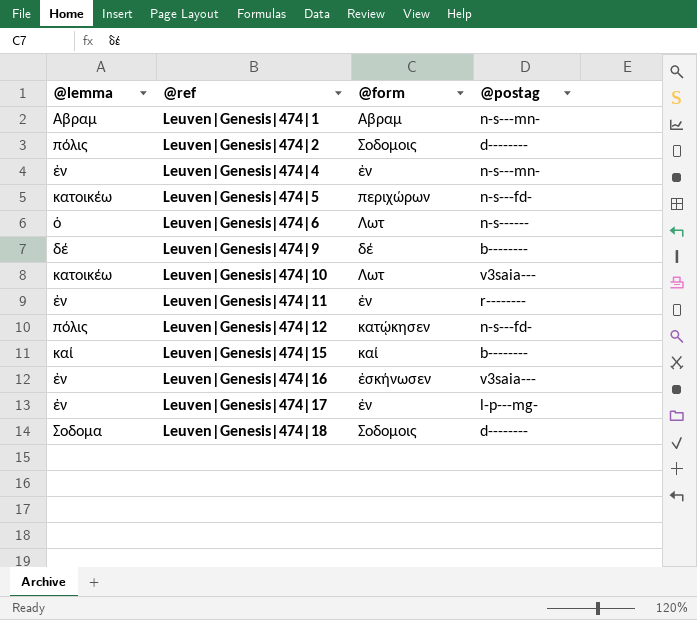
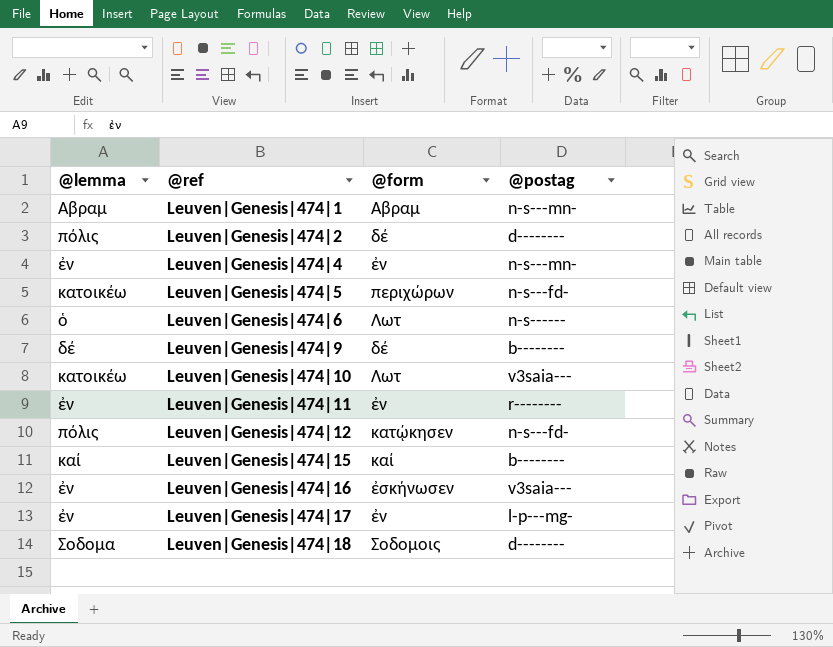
Leuven|Genesis|474|2 | @form: Σοδομοις -> δέ

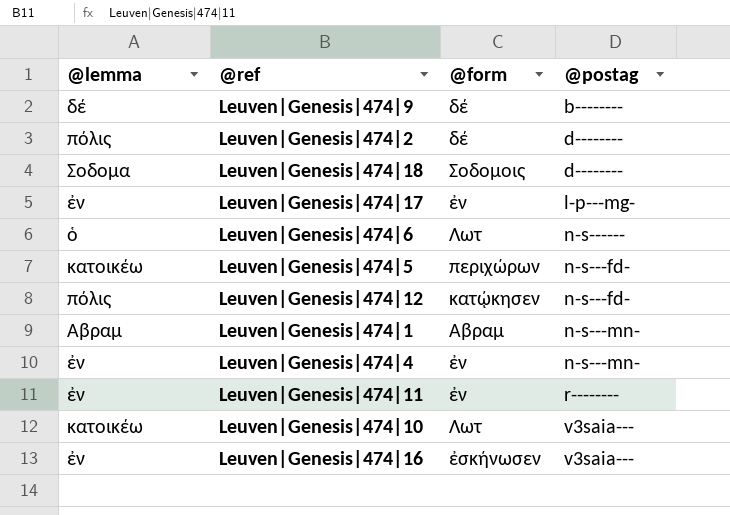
row order: @ref ascending -> @postag ascending
row Leuven|Genesis|474|15: καί | καί | b-------- -> none

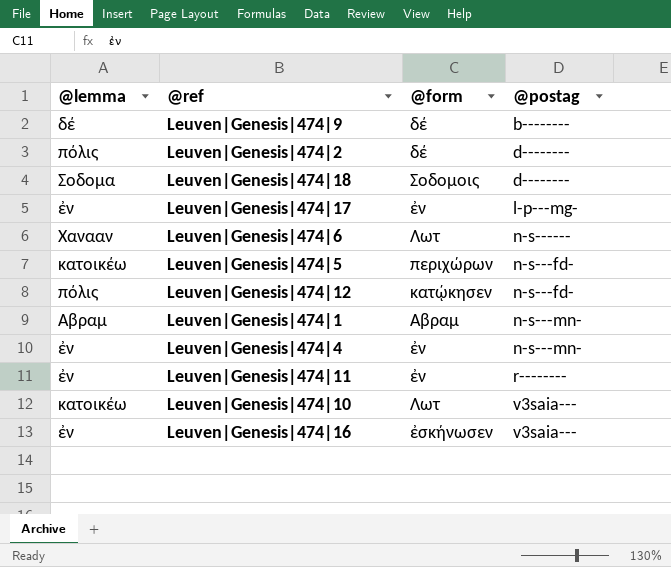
Leuven|Genesis|474|6 | @lemma: ὁ -> Χανααν

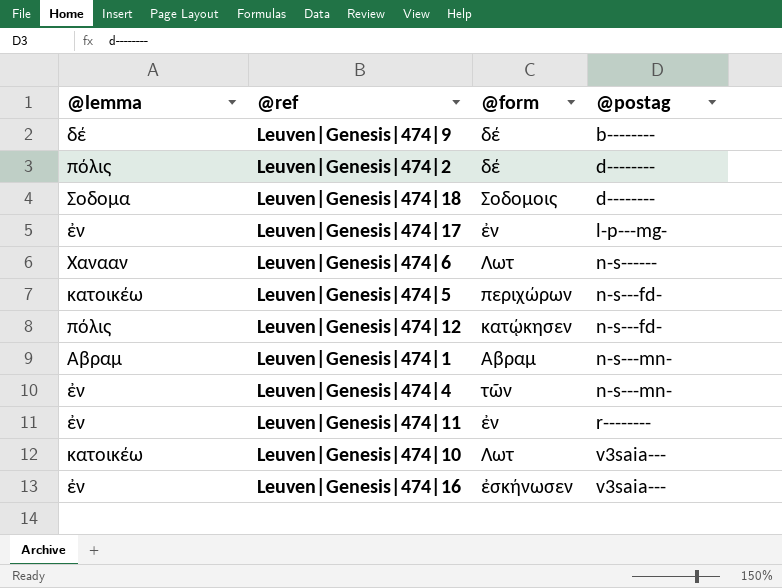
Leuven|Genesis|474|4 | @form: ἐν -> τῶν

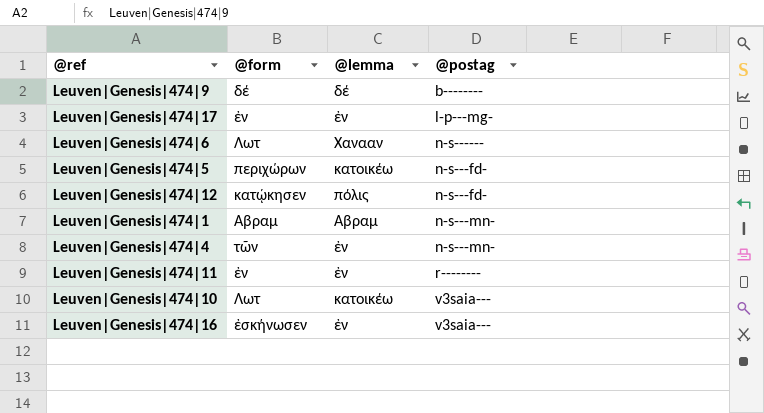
column @lemma | position: 1 -> 3
row Leuven|Genesis|474|2: πόλις | δέ | d-------- -> none
row Leuven|Genesis|474|18: Σοδομα | Σοδομοις | d-------- -> none

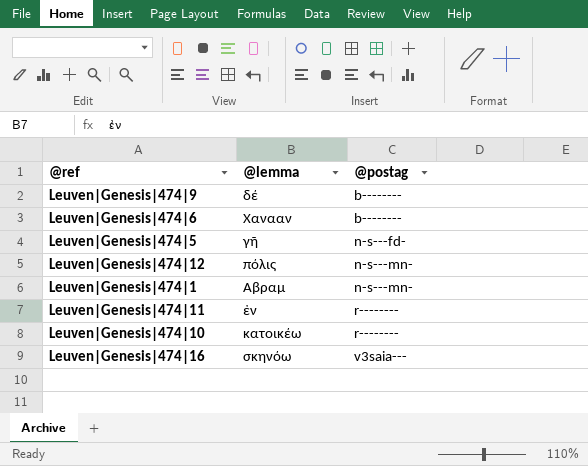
column @form | position: 2 -> none
row Leuven|Genesis|474|17: ἐν | ἐν | l-p---mg- -> none
row Leuven|Genesis|474|4: τῶν | ἐν | n-s---mn- -> none
Leuven|Genesis|474|6 | @postag: n-s------ -> b--------
Leuven|Genesis|474|5 | @lemma: κατοικέω -> γῆ
Leuven|Genesis|474|12 | @postag: n-s---fd- -> n-s---mn-
Leuven|Genesis|474|10 | @postag: v3saia--- -> r--------
Leuven|Genesis|474|16 | @lemma: ἐν -> σκηνόω

